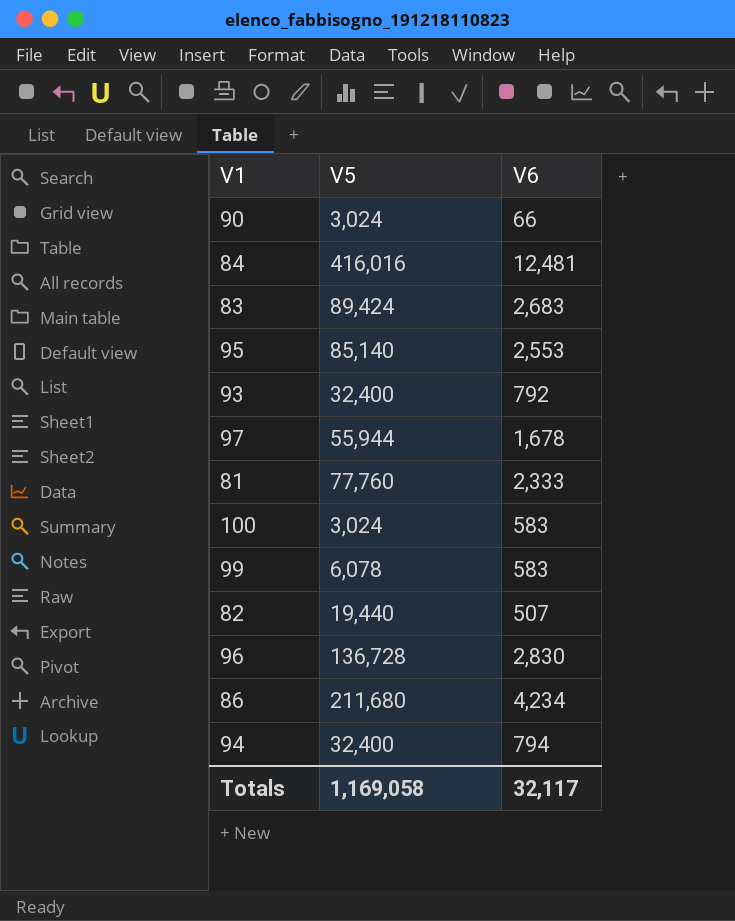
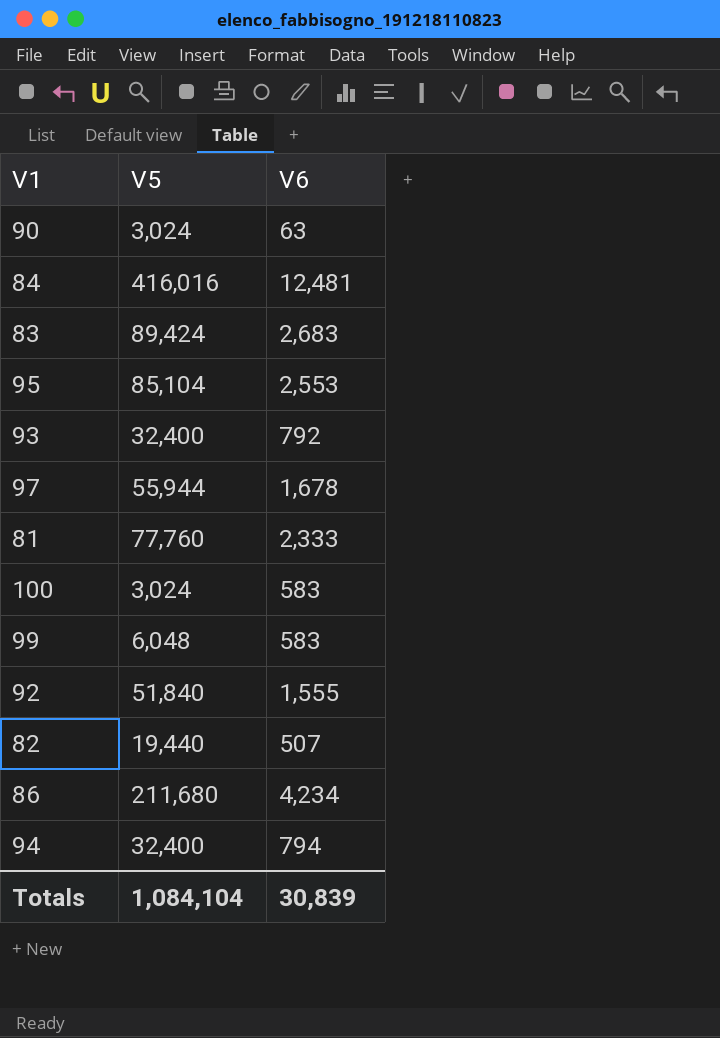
row 96: 136,728 | 2,830 -> none
90 | V6: 66 -> 63
95 | V5: 85,140 -> 85,104
99 | V5: 6,078 -> 6,048
row 92: none -> 51,840 | 1,555
Totals | V5: 1,169,058 -> 1,084,104
Totals | V6: 32,117 -> 30,839

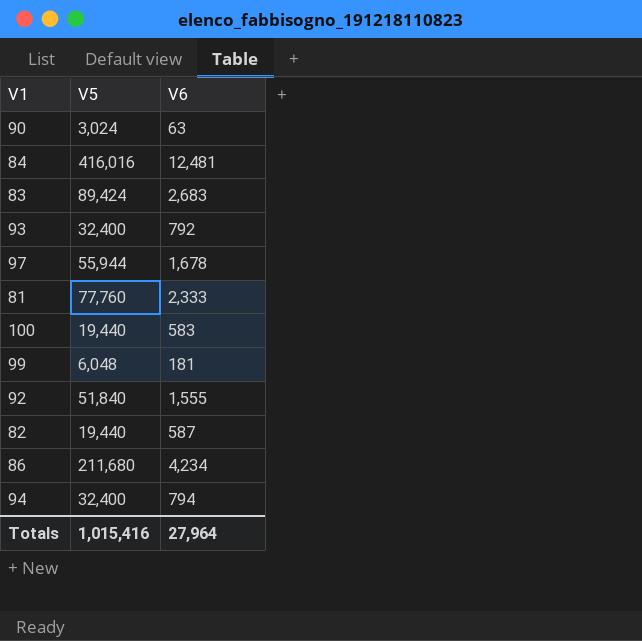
row 95: 85,104 | 2,553 -> none
100 | V5: 3,024 -> 19,440
99 | V6: 583 -> 181
82 | V6: 507 -> 587
Totals | V5: 1,084,104 -> 1,015,416
Totals | V6: 30,839 -> 27,964

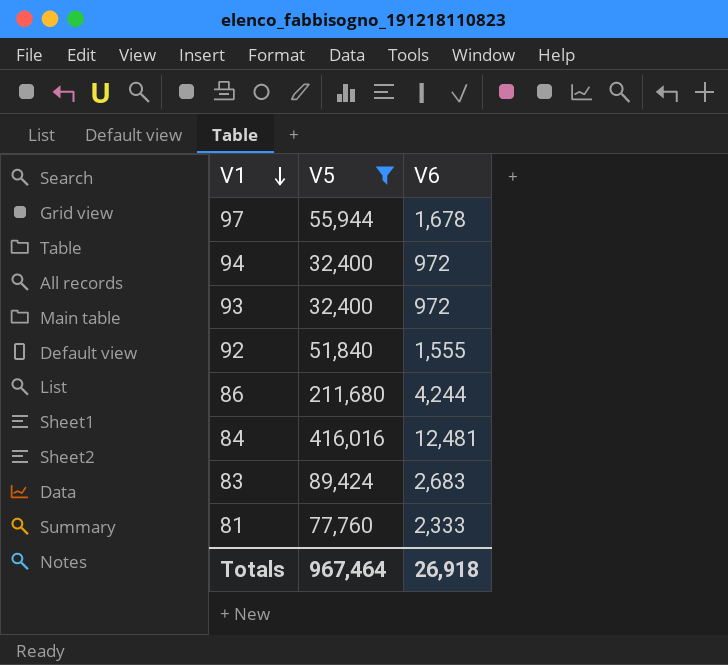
filter: none -> V5 >= 32,400
row order: none -> V1 descending
94 | V6: 794 -> 972
93 | V6: 792 -> 972
86 | V6: 4,234 -> 4,244
Totals | V5: 1,015,416 -> 967,464
Totals | V6: 27,964 -> 26,918

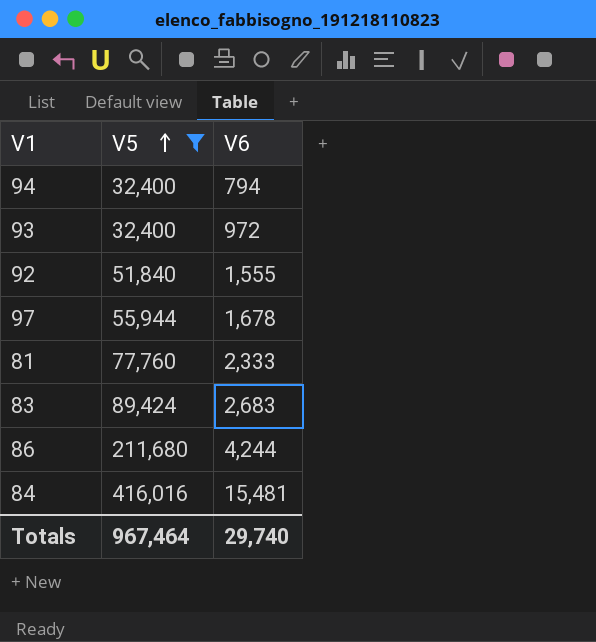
row order: V1 descending -> V5 ascending
94 | V6: 972 -> 794
84 | V6: 12,481 -> 15,481
Totals | V6: 26,918 -> 29,740

